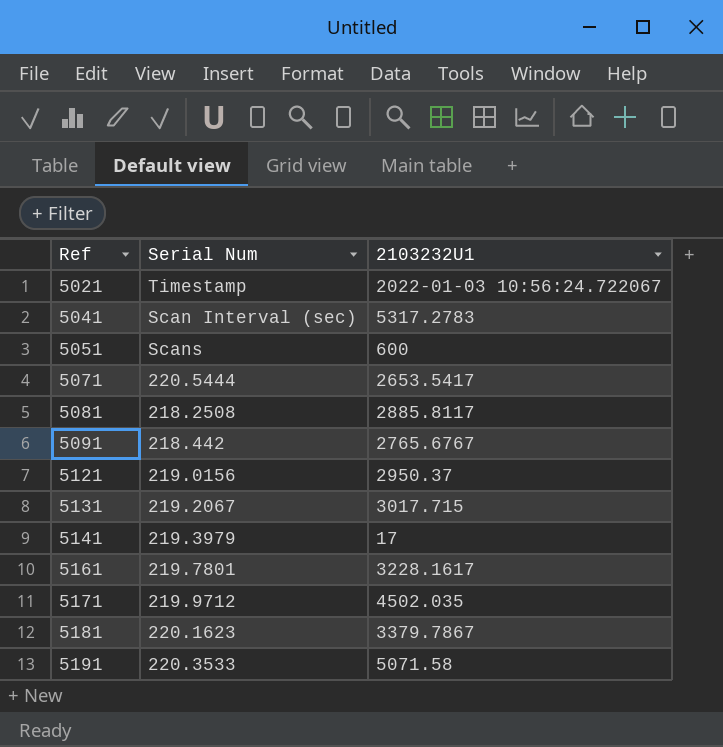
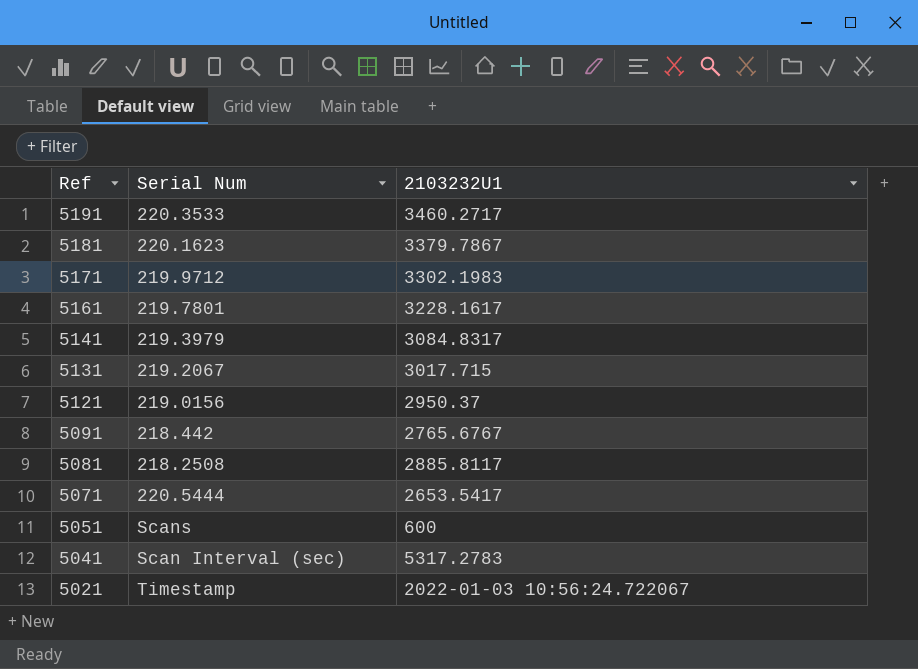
row order: Ref ascending -> Ref descending
5191 | 2103232U1: 5071.58 -> 3460.2717
5171 | 2103232U1: 4502.035 -> 3302.1983
5141 | 2103232U1: 17 -> 3084.8317

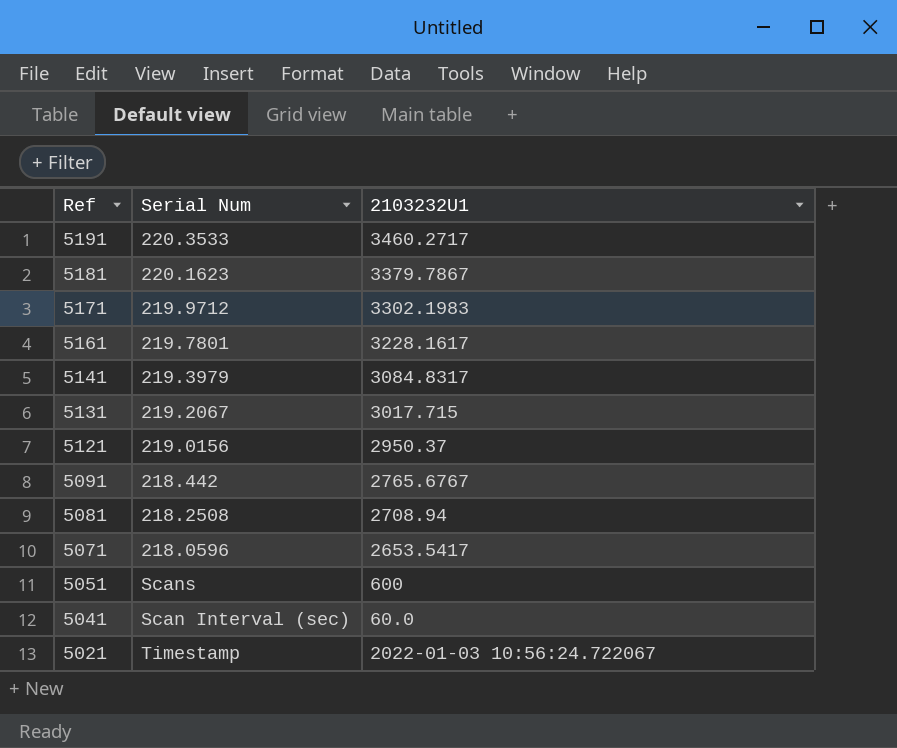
5081 | 2103232U1: 2885.8117 -> 2708.94
5071 | Serial Num: 220.5444 -> 218.0596
5041 | 2103232U1: 5317.2783 -> 60.0

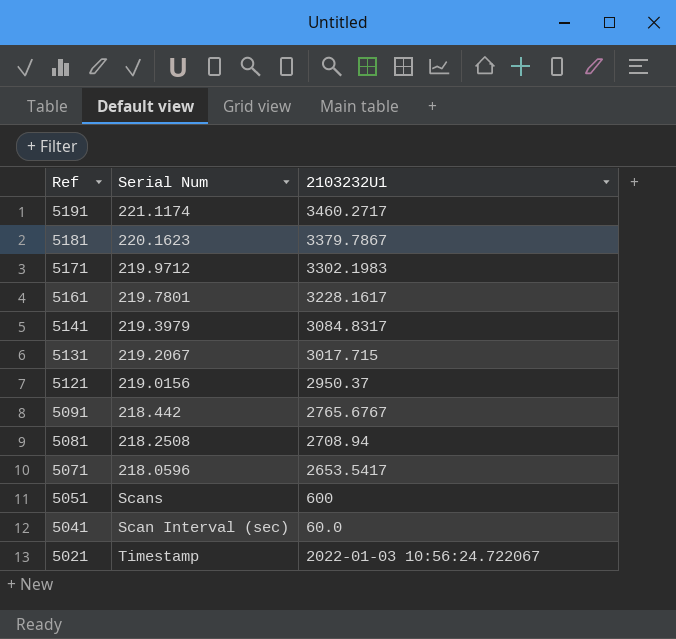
5191 | Serial Num: 220.3533 -> 221.1174

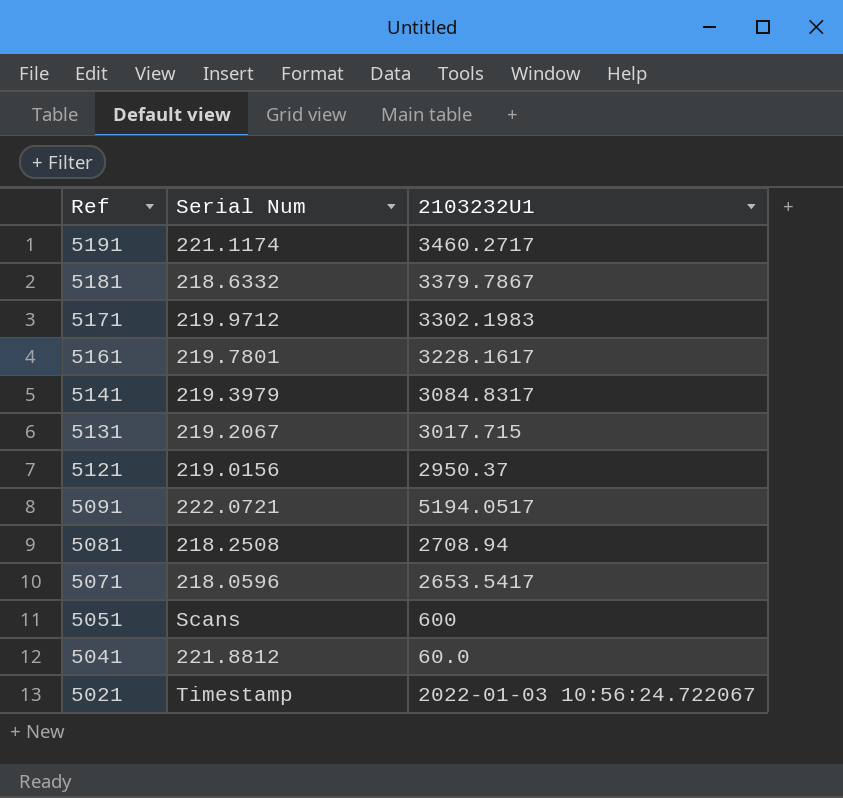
5181 | Serial Num: 220.1623 -> 218.6332
5091 | Serial Num: 218.442 -> 222.0721
5091 | 2103232U1: 2765.6767 -> 5194.0517
5041 | Serial Num: Scan Interval (sec) -> 221.8812

